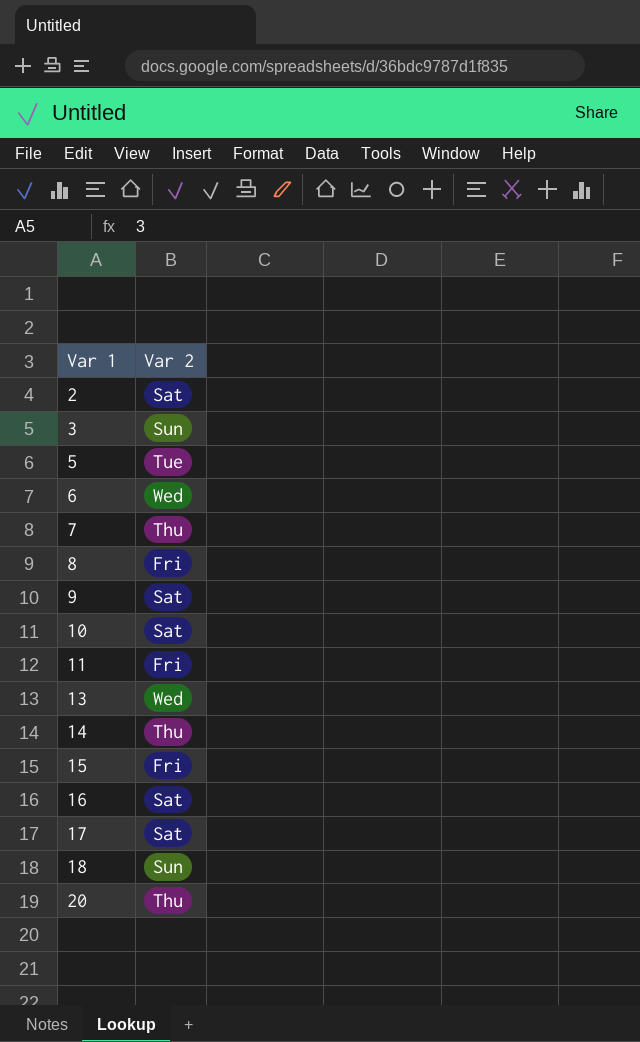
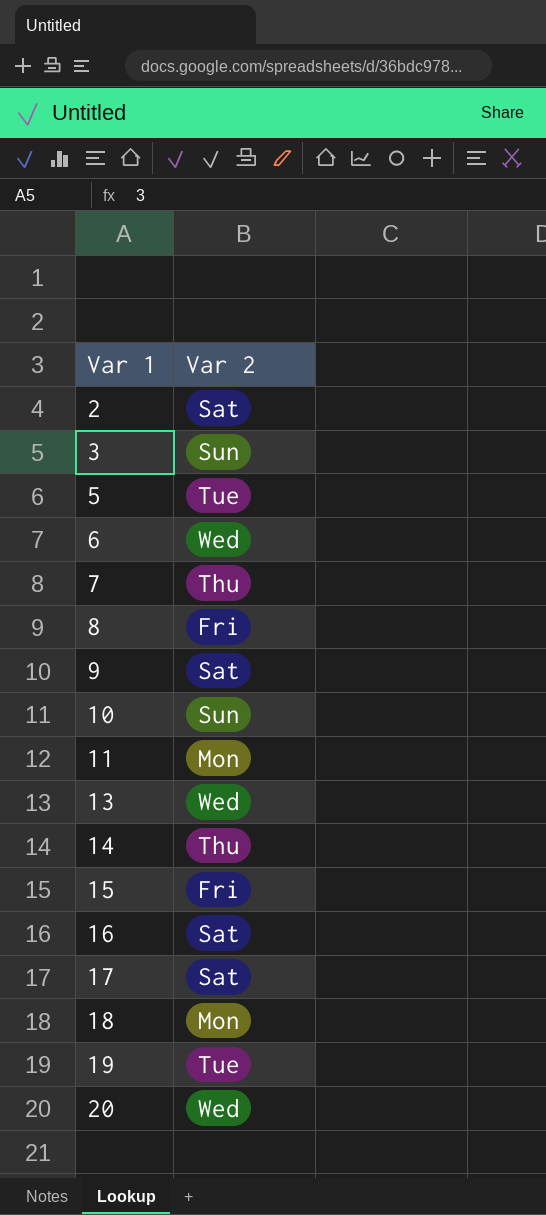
10 | Var 2: Sat -> Sun
11 | Var 2: Fri -> Mon
18 | Var 2: Sun -> Mon
row 19: none -> Tue
20 | Var 2: Thu -> Wed

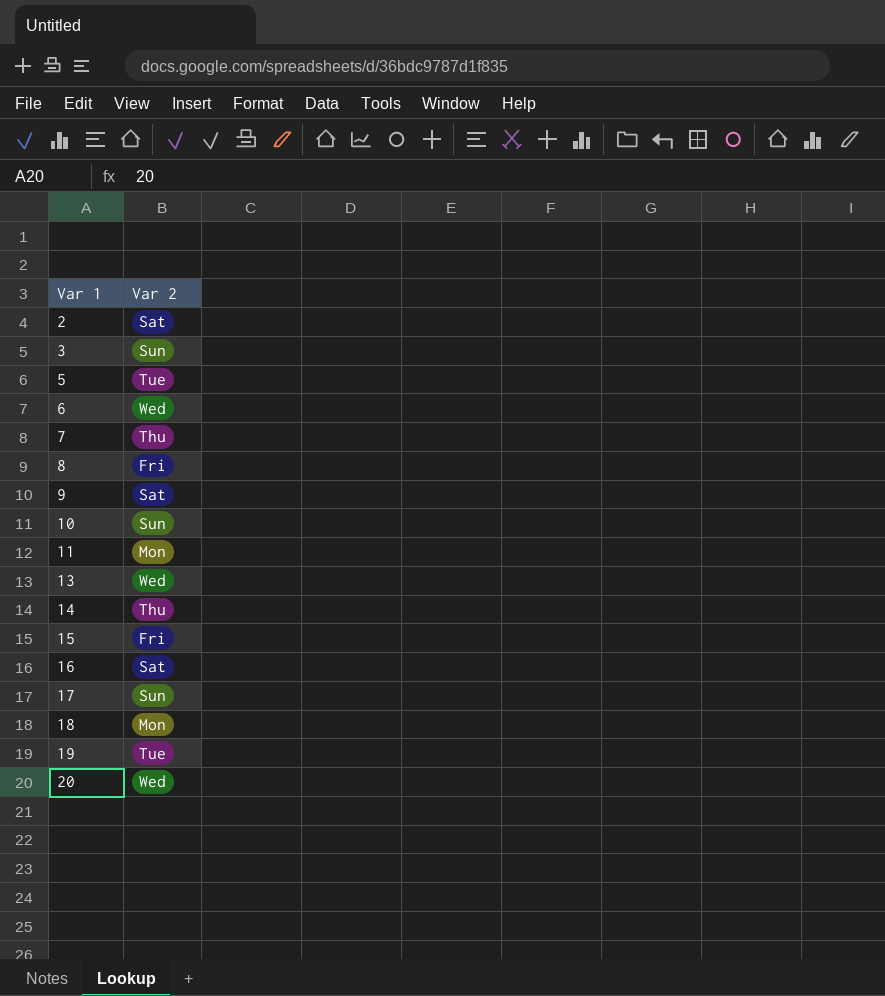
17 | Var 2: Sat -> Sun

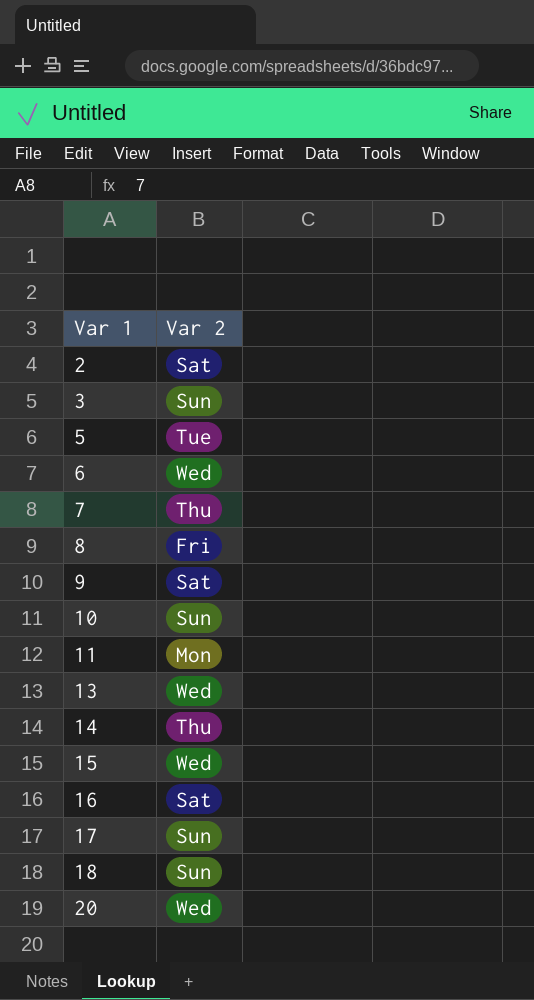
row 19: Tue -> none
15 | Var 2: Fri -> Wed
18 | Var 2: Mon -> Sun

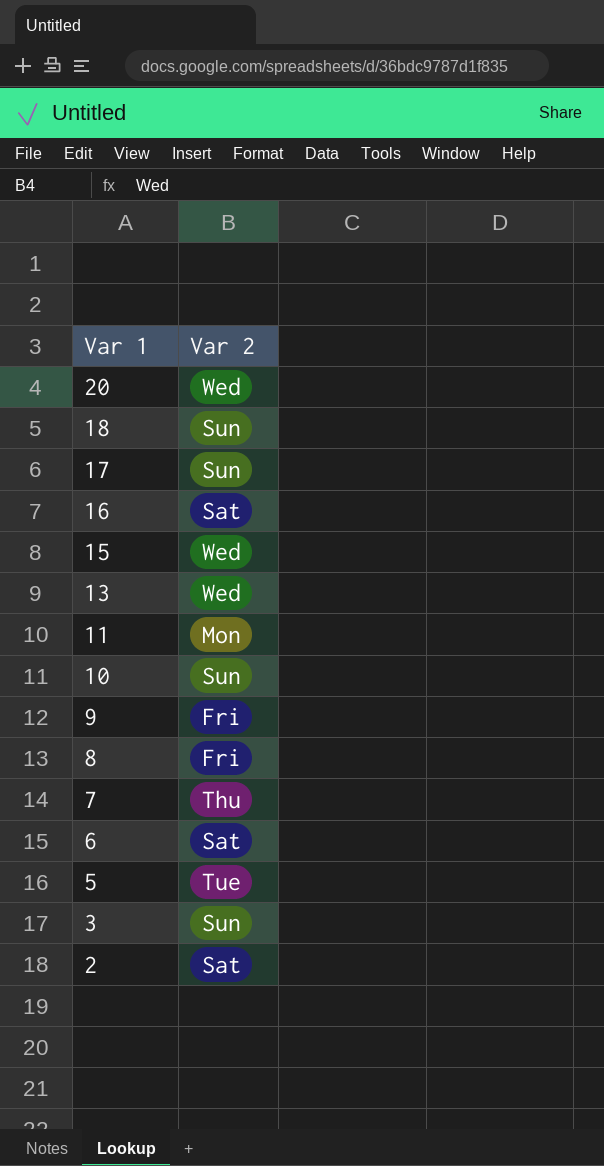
row order: Var 1 ascending -> Var 1 descending
row 14: Thu -> none
9 | Var 2: Sat -> Fri
6 | Var 2: Wed -> Sat

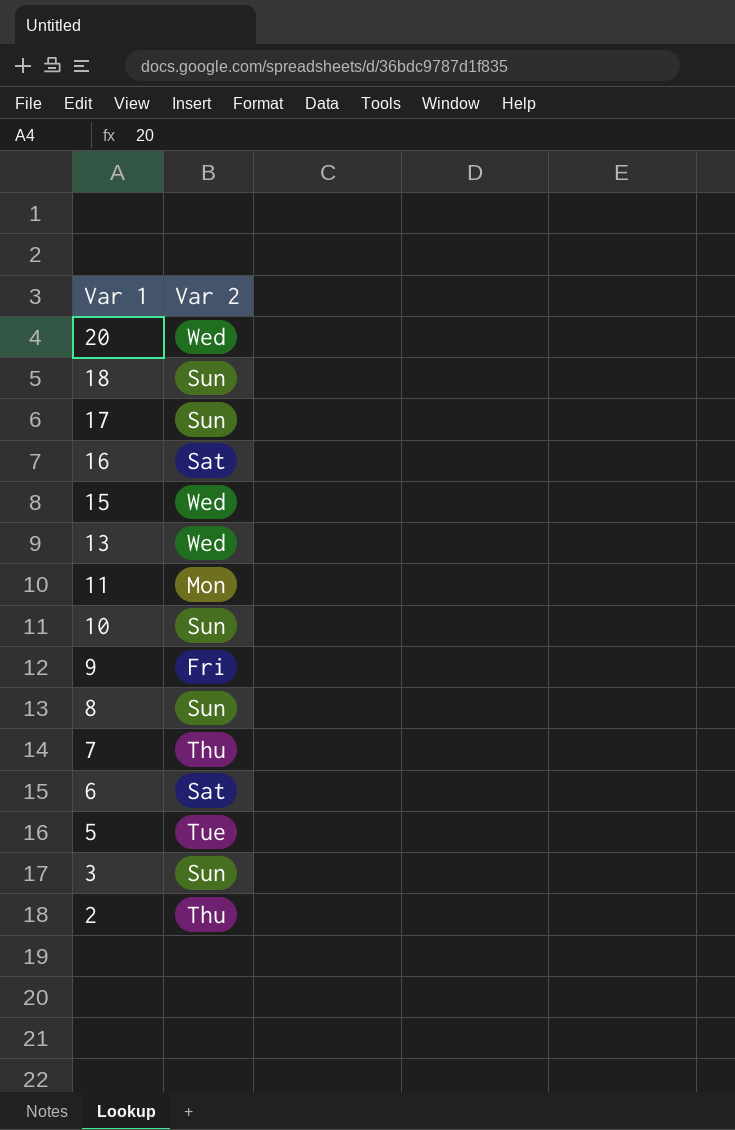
8 | Var 2: Fri -> Sun
2 | Var 2: Sat -> Thu

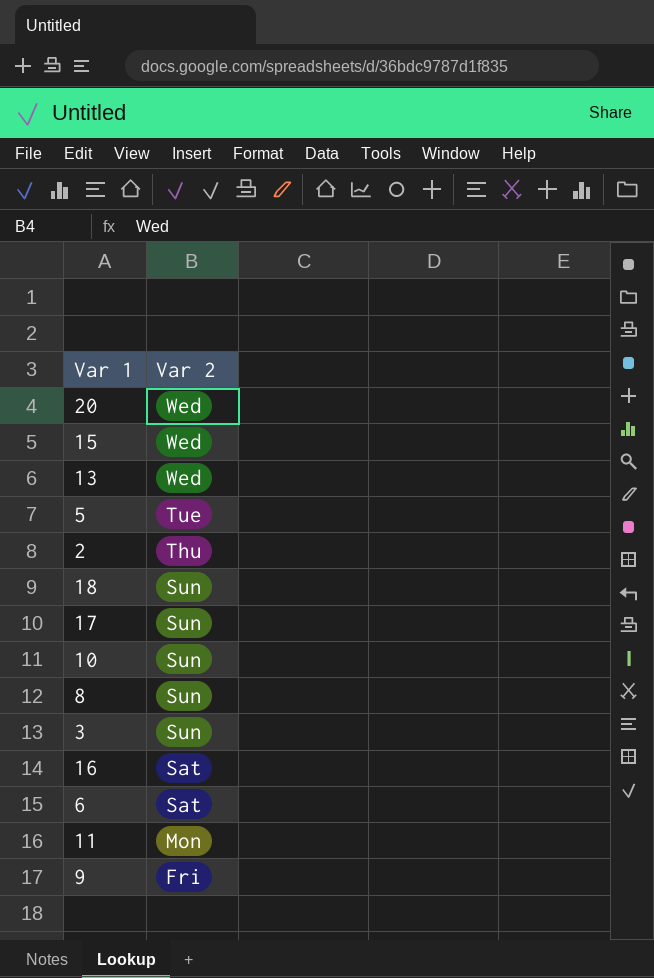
row order: Var 1 descending -> Var 2 descending
row 7: Thu -> none

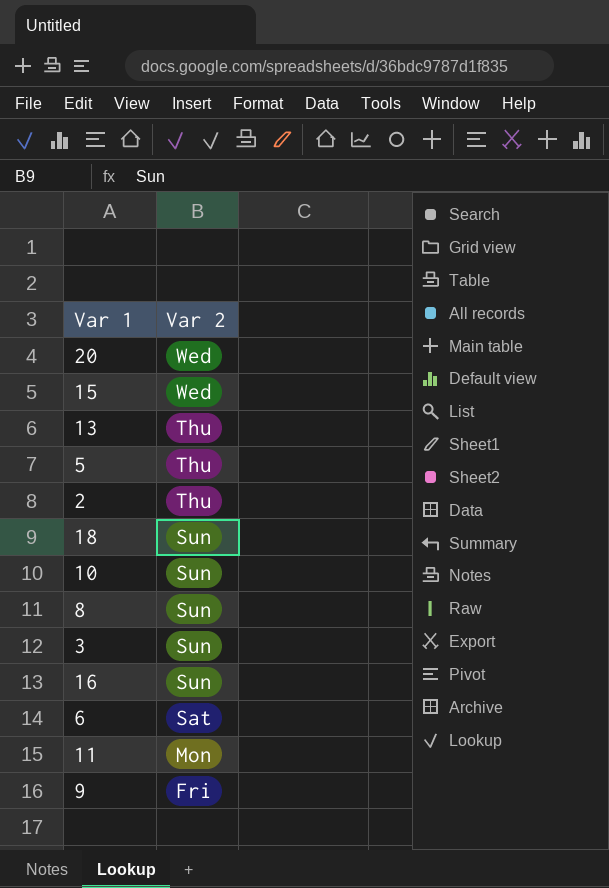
row 17: Sun -> none
13 | Var 2: Wed -> Thu
5 | Var 2: Tue -> Thu
16 | Var 2: Sat -> Sun

